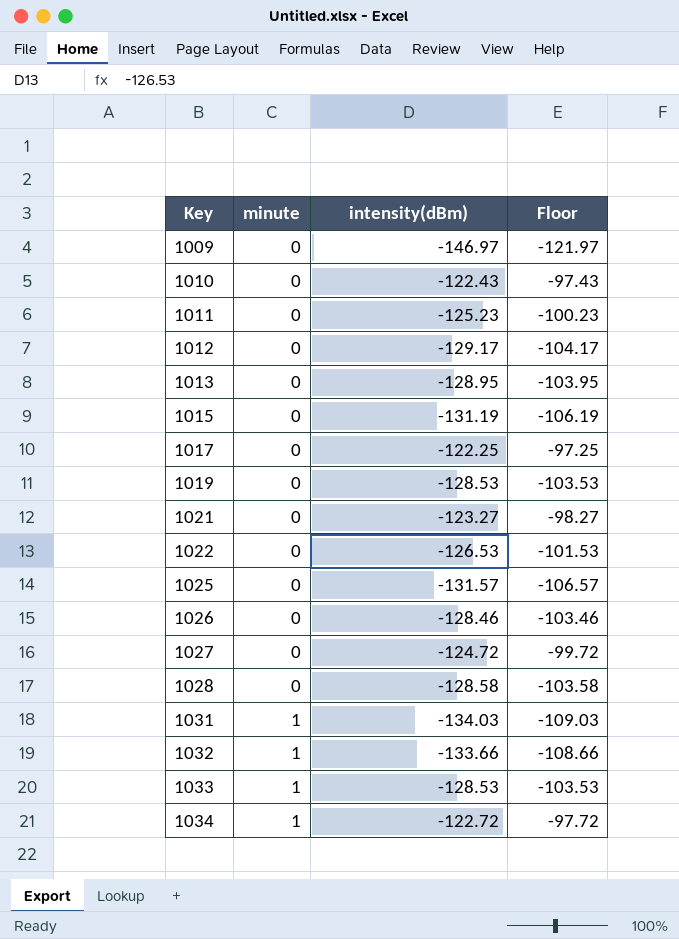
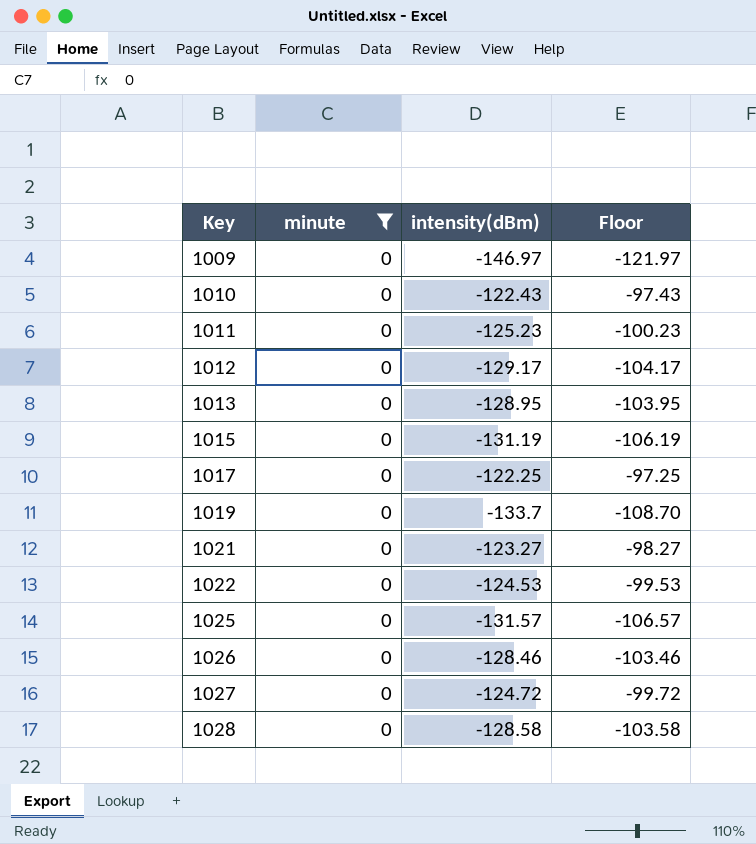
filter: none -> minute = 0
1019 | intensity(dBm): -128.53 -> -133.7
1019 | Floor: -103.53 -> -108.70
1022 | intensity(dBm): -126.53 -> -124.53
1022 | Floor: -101.53 -> -99.53

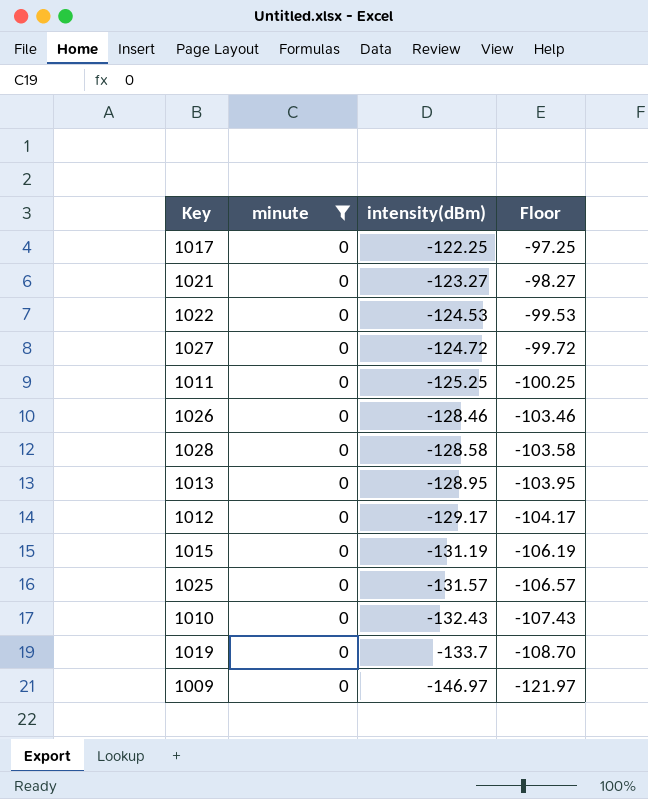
row order: Key ascending -> intensity(dBm) descending
1011 | intensity(dBm): -125.23 -> -125.25
1011 | Floor: -100.23 -> -100.25
1010 | intensity(dBm): -122.43 -> -132.43
1010 | Floor: -97.43 -> -107.43

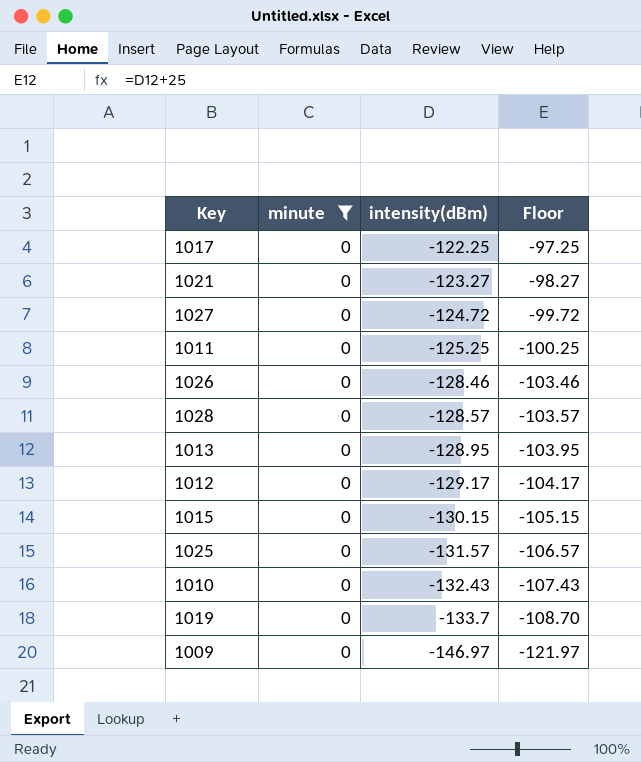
row 1022: 0 | -124.53 | -99.53 -> none
1028 | intensity(dBm): -128.58 -> -128.57
1028 | Floor: -103.58 -> -103.57
1015 | intensity(dBm): -131.19 -> -130.15
1015 | Floor: -106.19 -> -105.15

